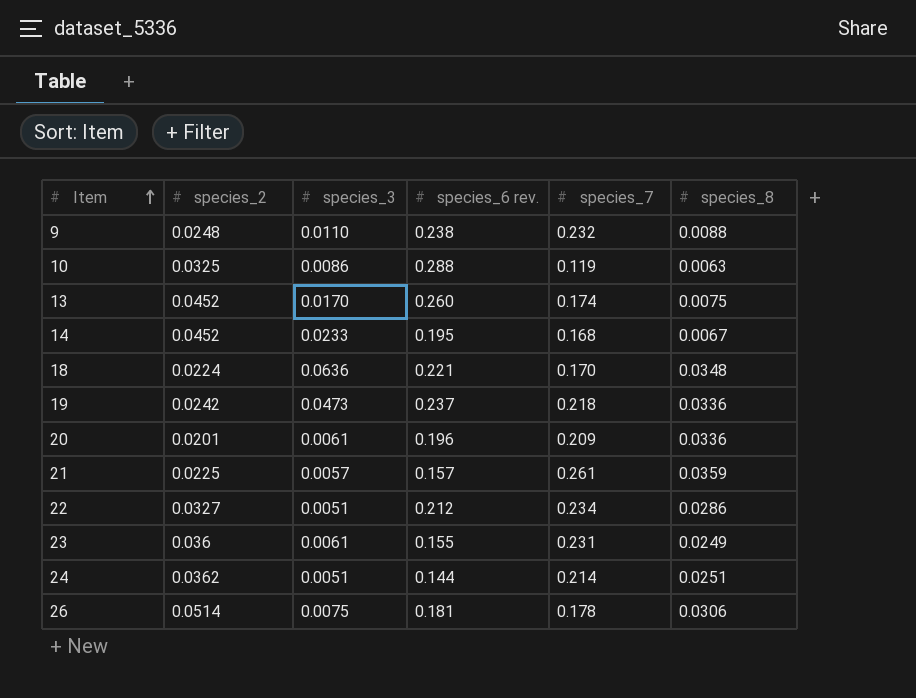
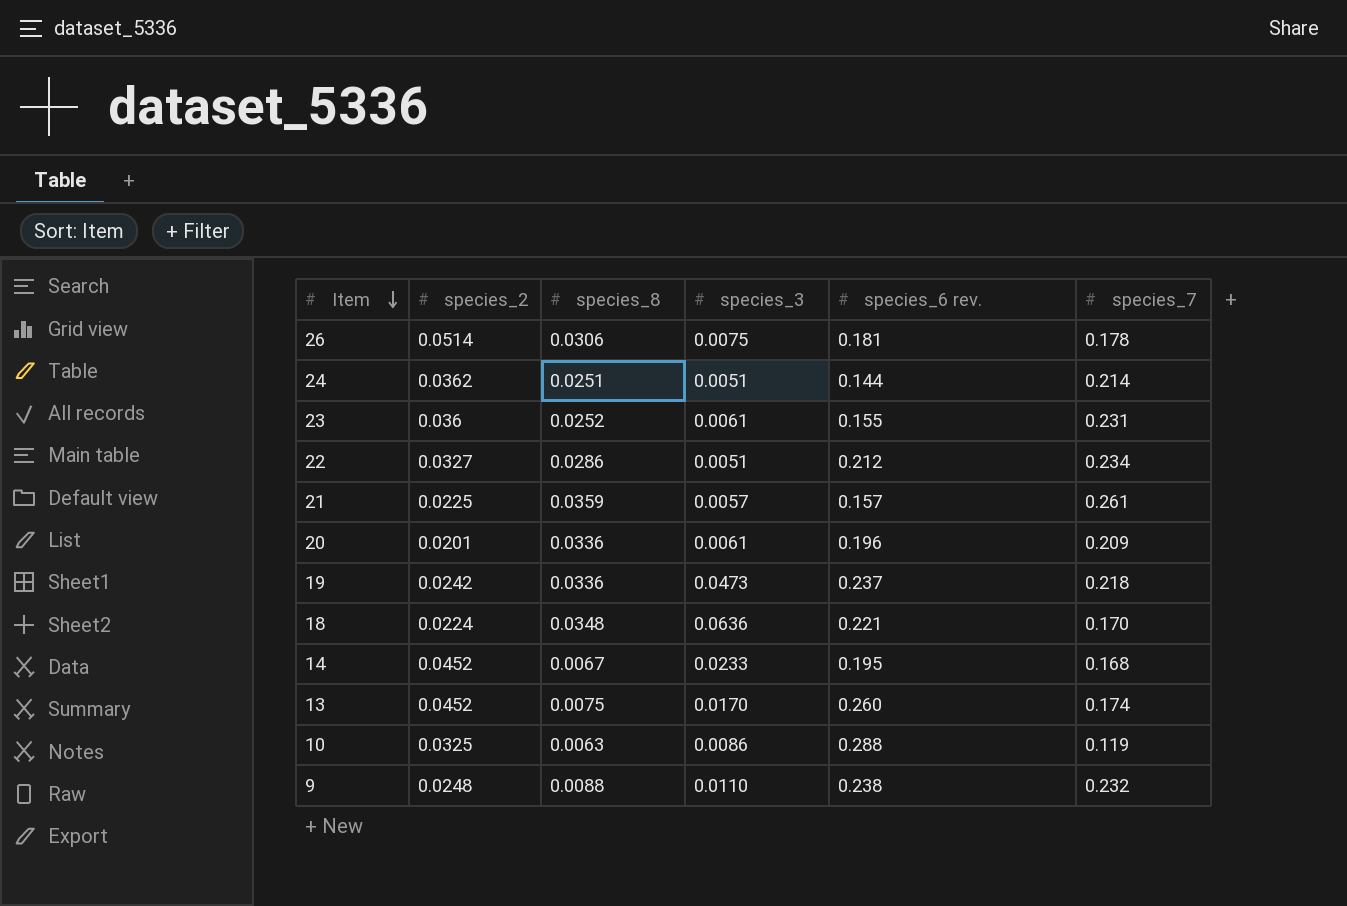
row order: Item ascending -> Item descending
column species_8 | position: 6 -> 3
23 | species_8: 0.0249 -> 0.0252

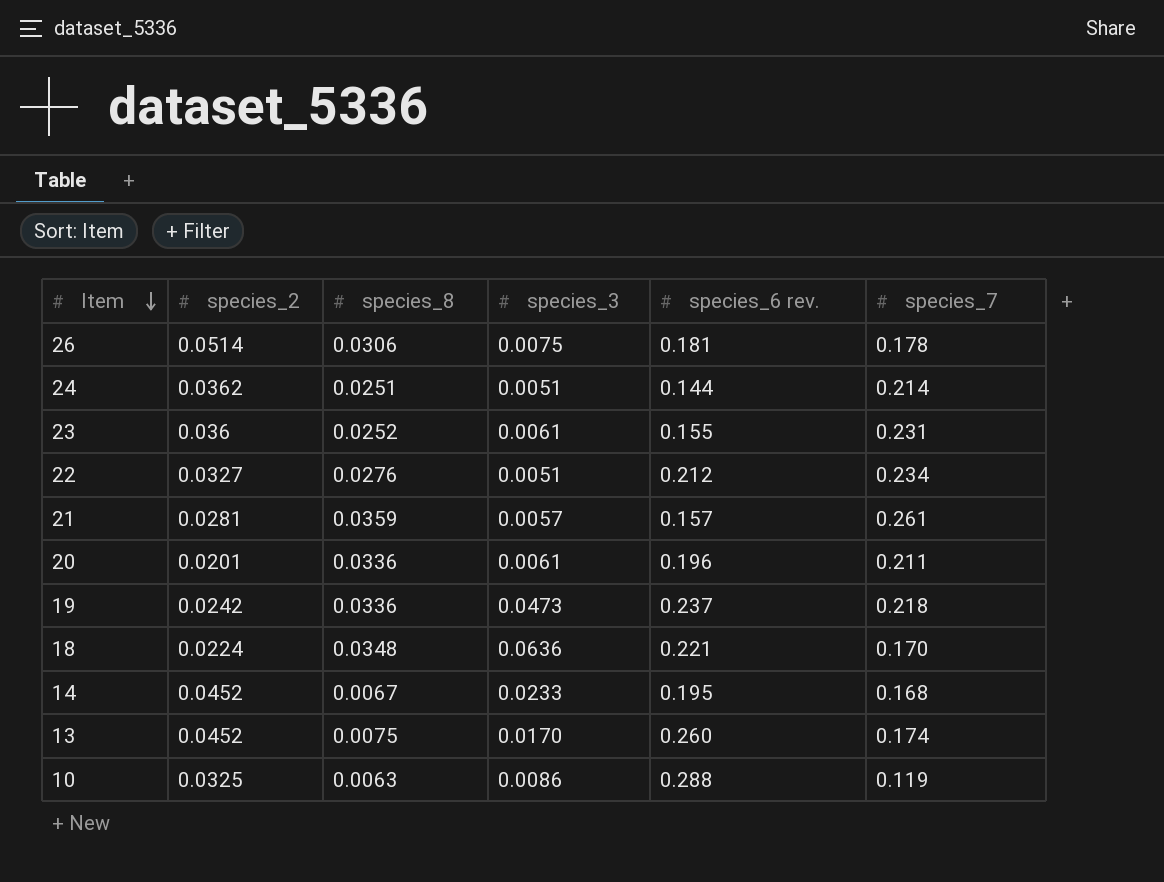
row 9: 0.0248 | 0.0088 | 0.0110 | 0.238 | 0.232 -> none
22 | species_8: 0.0286 -> 0.0276
21 | species_2: 0.0225 -> 0.0281
20 | species_7: 0.209 -> 0.211

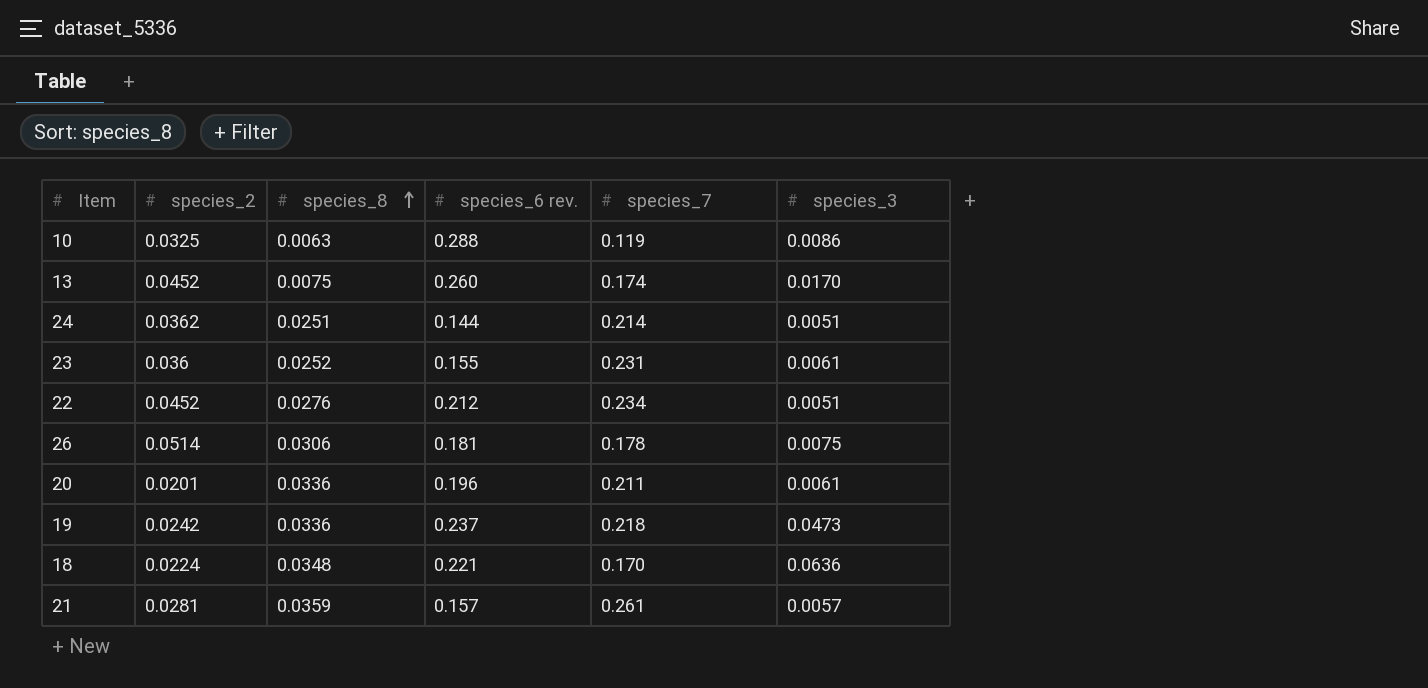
row order: Item descending -> species_8 ascending
column species_3 | position: 4 -> 6
row 14: 0.0452 | 0.0067 | 0.0233 | 0.195 | 0.168 -> none
22 | species_2: 0.0327 -> 0.0452

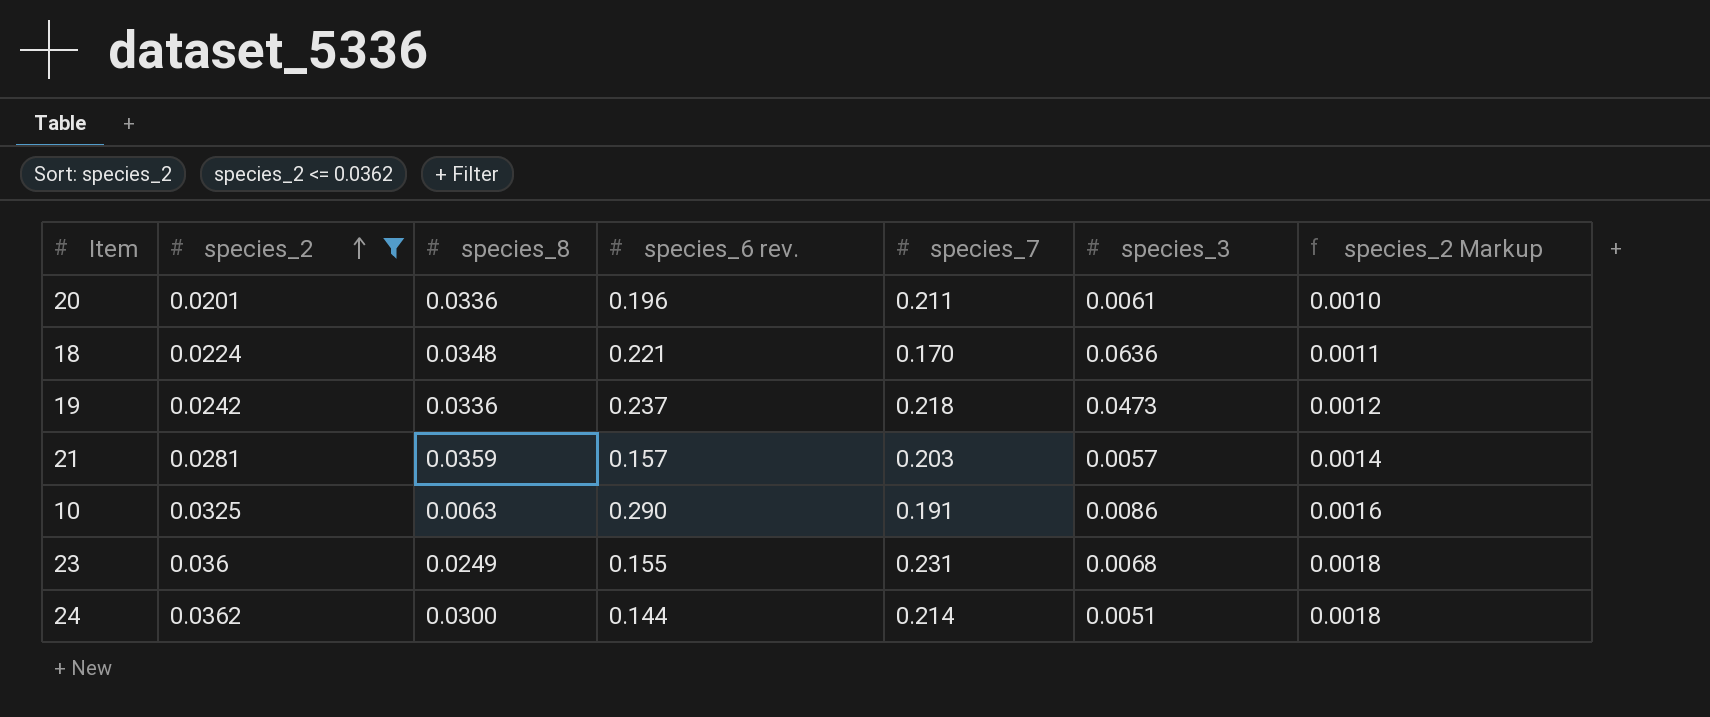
filter: none -> species_2 <= 0.0362
row order: species_8 ascending -> species_2 ascending
column species_2 Markup | formula: none -> [species_2] * 0.05
21 | species_7: 0.261 -> 0.203
10 | species_6 rev.: 0.288 -> 0.290
10 | species_7: 0.119 -> 0.191
23 | species_8: 0.0252 -> 0.0249
23 | species_3: 0.0061 -> 0.0068
24 | species_8: 0.0251 -> 0.0300

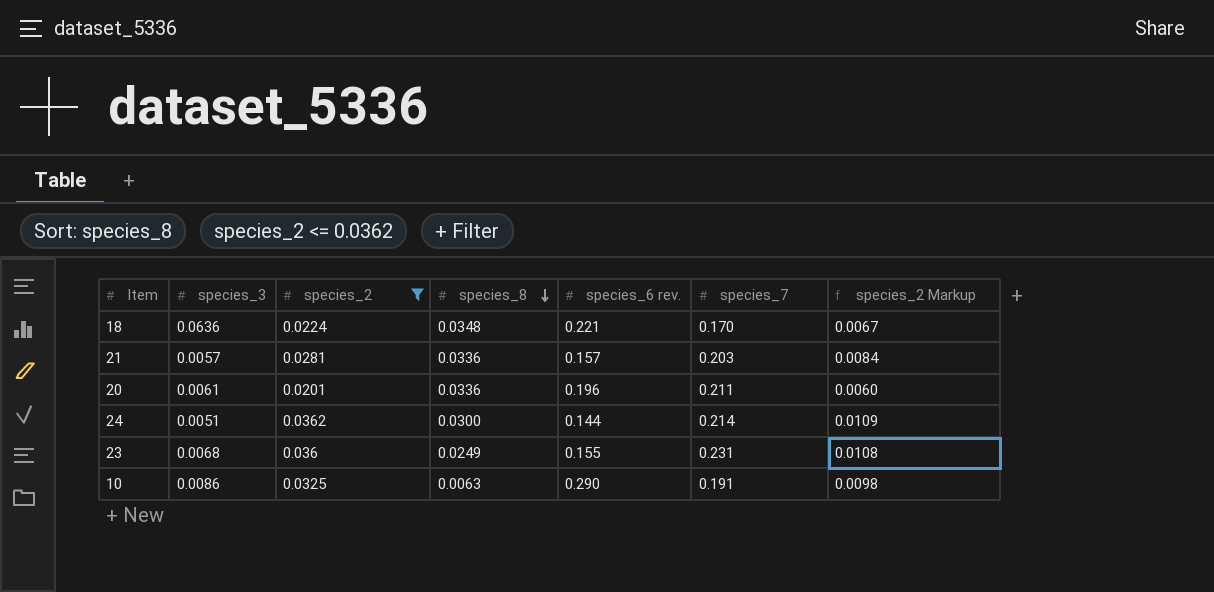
row order: species_2 ascending -> species_8 descending
column species_3 | position: 6 -> 2
column species_2 Markup | formula: [species_2] * 0.05 -> [species_2] * 0.3
row 19: 0.0242 | 0.0336 | 0.237 | 0.218 | 0.0473 | 0.0012 -> none
21 | species_8: 0.0359 -> 0.0336

